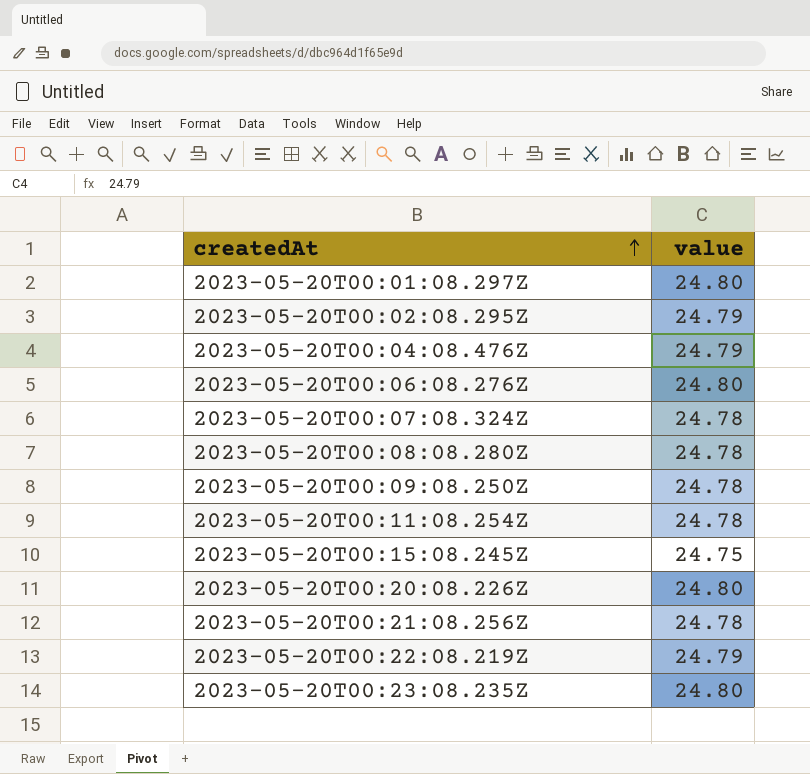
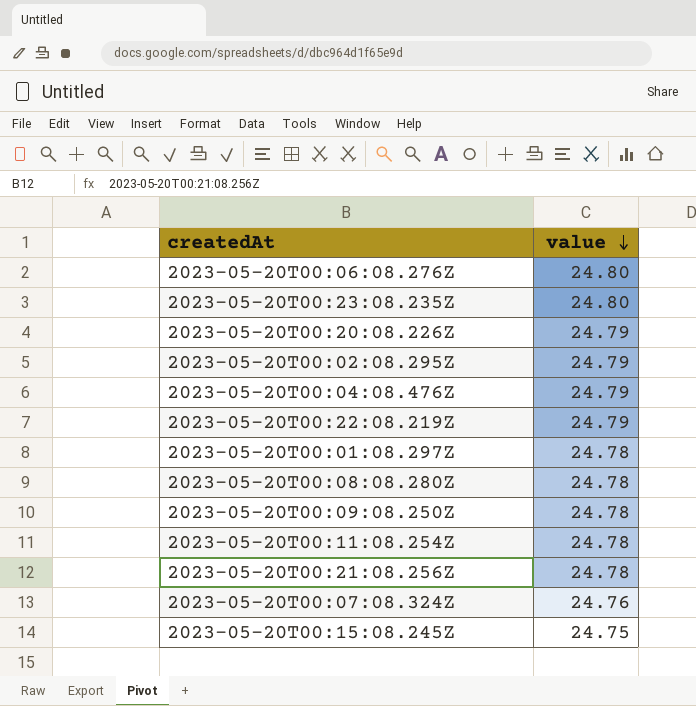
row order: createdAt ascending -> value descending
2023-05-20T00:20:08.226Z | value: 24.80 -> 24.79
2023-05-20T00:01:08.297Z | value: 24.80 -> 24.78
2023-05-20T00:07:08.324Z | value: 24.78 -> 24.76

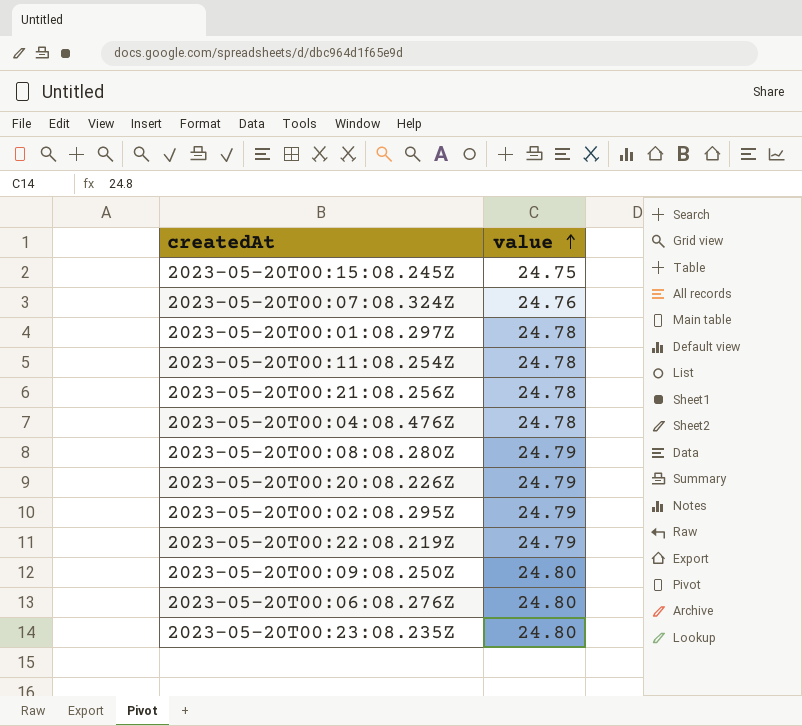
row order: value descending -> value ascending
2023-05-20T00:04:08.476Z | value: 24.79 -> 24.78
2023-05-20T00:08:08.280Z | value: 24.78 -> 24.79
2023-05-20T00:09:08.250Z | value: 24.78 -> 24.80

